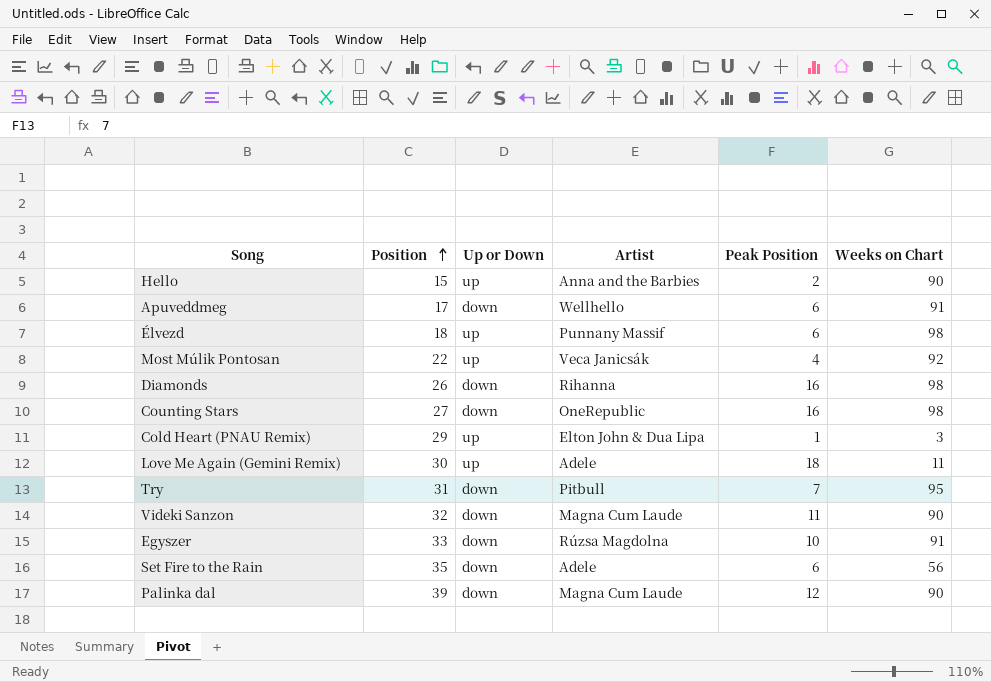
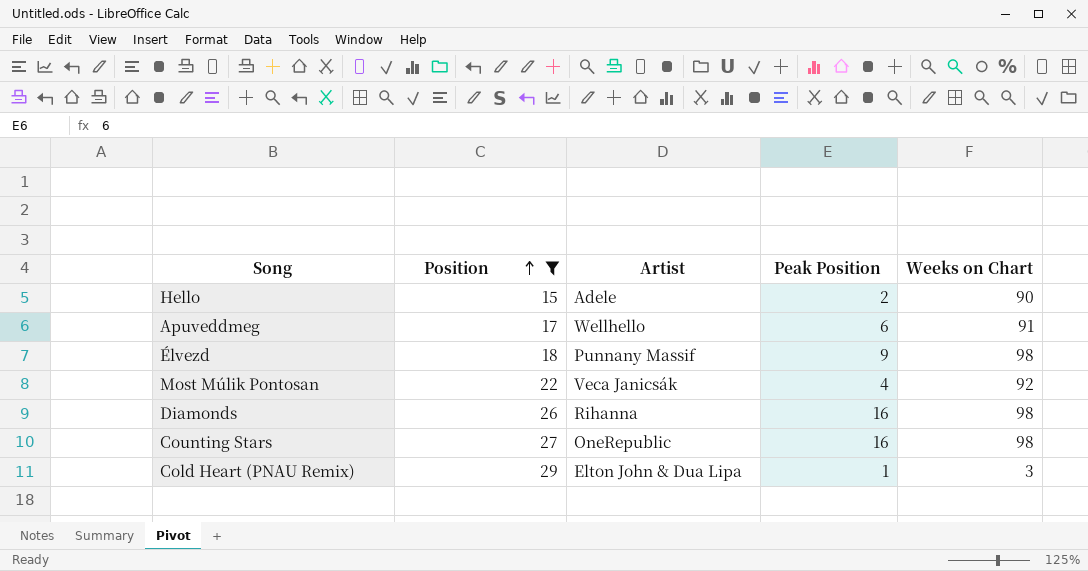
filter: none -> Position <= 29
column Up or Down | position: 3 -> none
Hello | Artist: Anna and the Barbies -> Adele
Élvezd | Peak Position: 6 -> 9

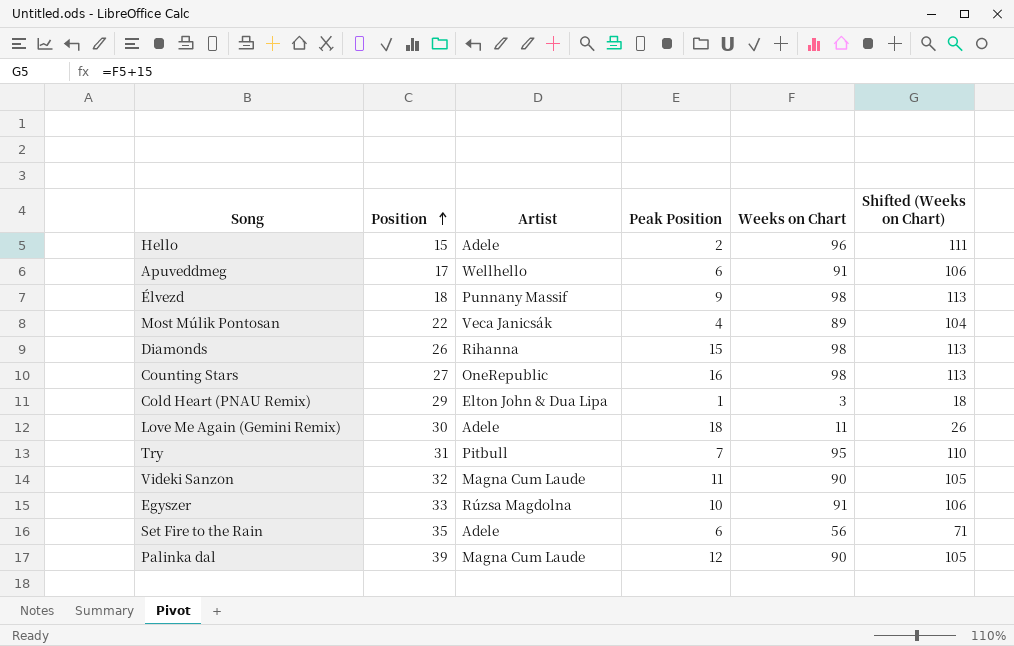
filter: Position <= 29 -> none
column Shifted (Weeks on Chart) | formula: none -> [Weeks on Chart] + 15
Hello | Weeks on Chart: 90 -> 96
Most Múlik Pontosan | Weeks on Chart: 92 -> 89
Diamonds | Peak Position: 16 -> 15

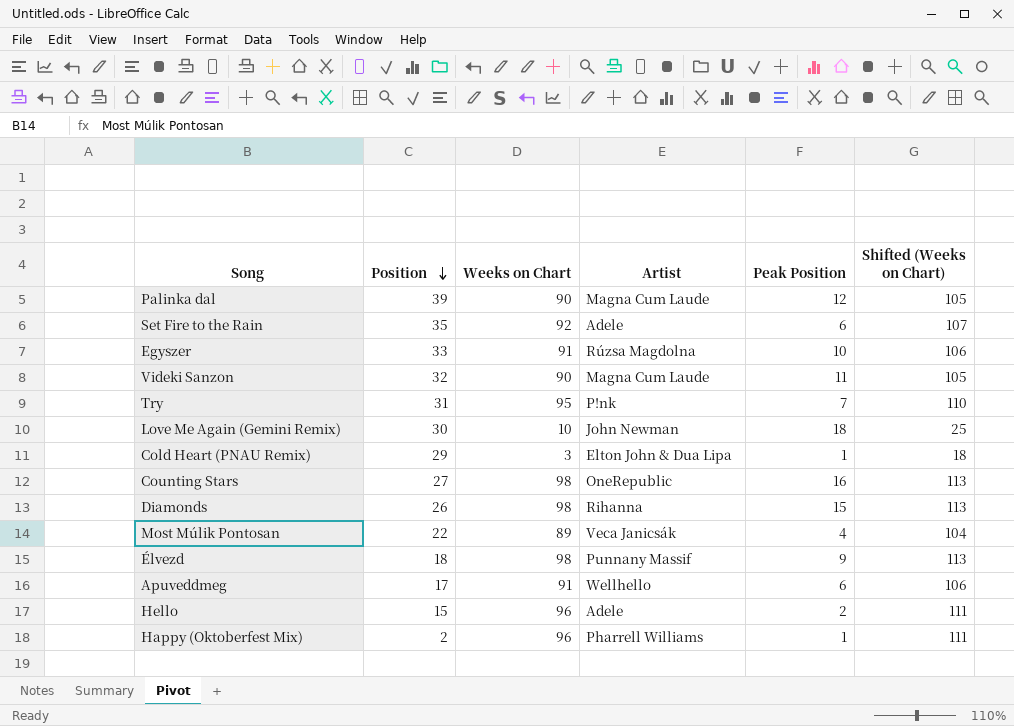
row order: Position ascending -> Position descending
column Weeks on Chart | position: 5 -> 3
Set Fire to the Rain | Weeks on Chart: 56 -> 92
Set Fire to the Rain | Shifted (Weeks on Chart): 71 -> 107
Try | Artist: Pitbull -> P!nk
Love Me Again (Gemini Remix) | Weeks on Chart: 11 -> 10
Love Me Again (Gemini Remix) | Artist: Adele -> John Newman
Love Me Again (Gemini Remix) | Shifted (Weeks on Chart): 26 -> 25
row Happy (Oktoberfest Mix): none -> 2 | 96 | Pharrell Williams | 1 | 111

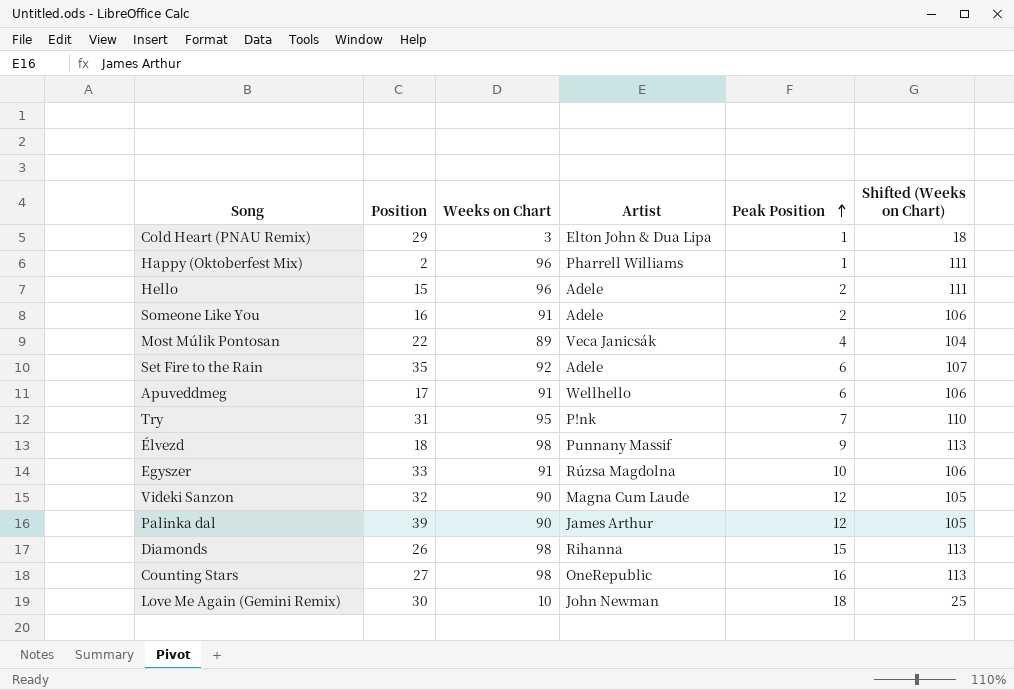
row order: Position descending -> Peak Position ascending
row Someone Like You: none -> 16 | 91 | Adele | 2 | 106
Videki Sanzon | Peak Position: 11 -> 12
Palinka dal | Artist: Magna Cum Laude -> James Arthur

